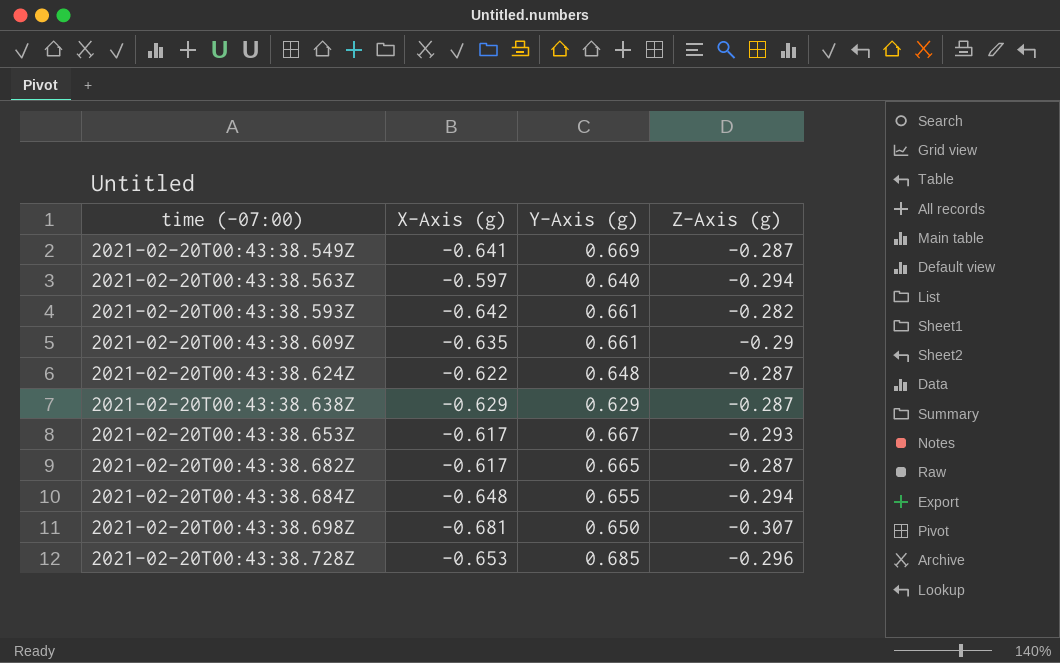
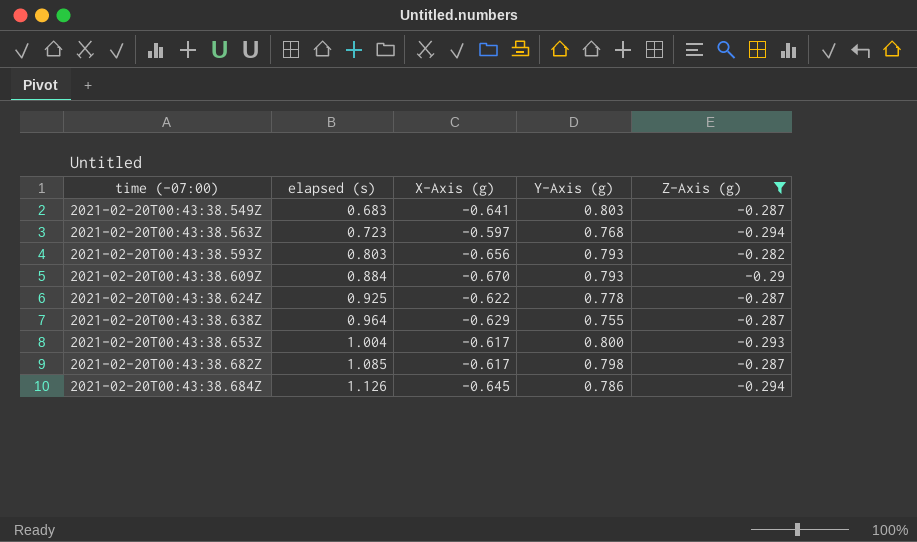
filter: none -> Z-Axis (g) >= -0.294
column elapsed (s) | position: none -> 2
2021-02-20T00:43:38.549Z | Y-Axis (g): 0.669 -> 0.803
2021-02-20T00:43:38.563Z | Y-Axis (g): 0.640 -> 0.768
2021-02-20T00:43:38.593Z | X-Axis (g): -0.642 -> -0.656
2021-02-20T00:43:38.593Z | Y-Axis (g): 0.661 -> 0.793
2021-02-20T00:43:38.609Z | X-Axis (g): -0.635 -> -0.670
2021-02-20T00:43:38.609Z | Y-Axis (g): 0.661 -> 0.793
2021-02-20T00:43:38.624Z | Y-Axis (g): 0.648 -> 0.778
2021-02-20T00:43:38.638Z | Y-Axis (g): 0.629 -> 0.755
2021-02-20T00:43:38.653Z | Y-Axis (g): 0.667 -> 0.800
2021-02-20T00:43:38.682Z | Y-Axis (g): 0.665 -> 0.798
2021-02-20T00:43:38.684Z | X-Axis (g): -0.648 -> -0.645
2021-02-20T00:43:38.684Z | Y-Axis (g): 0.655 -> 0.786

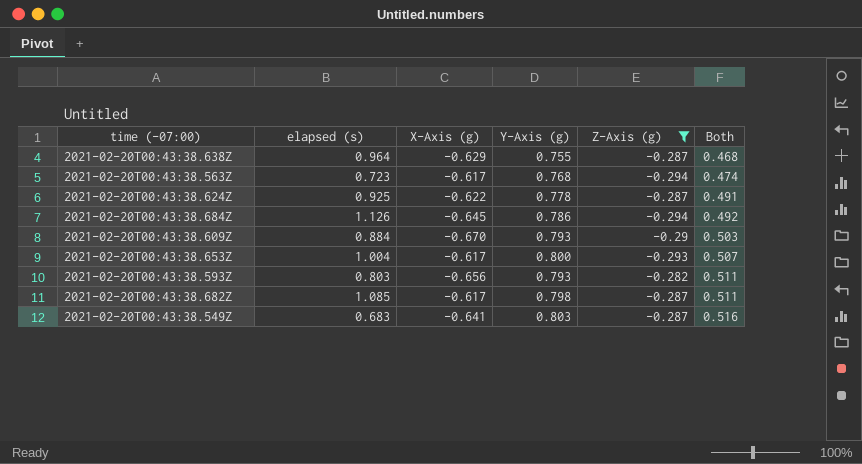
row order: time (-07:00) ascending -> Both ascending
column Both | formula: none -> [Y-Axis (g)] + [Z-Axis (g)]
2021-02-20T00:43:38.563Z | X-Axis (g): -0.597 -> -0.617

